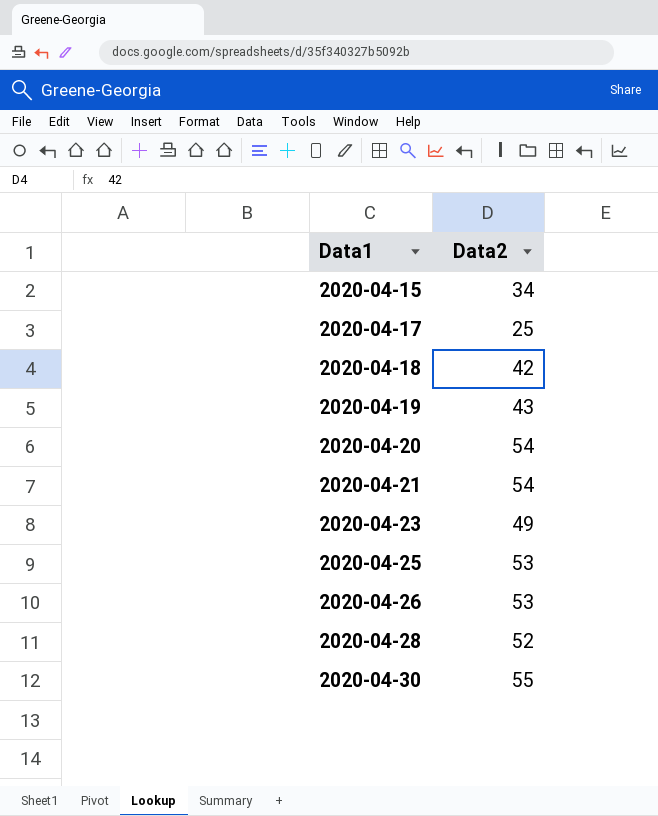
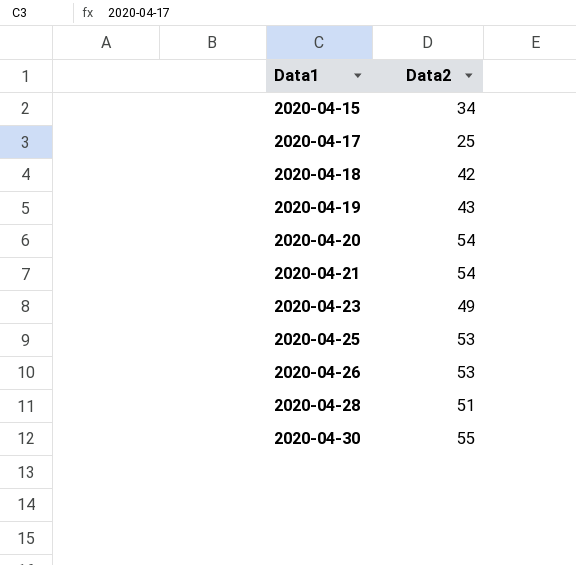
2020-04-28 | Data2: 52 -> 51

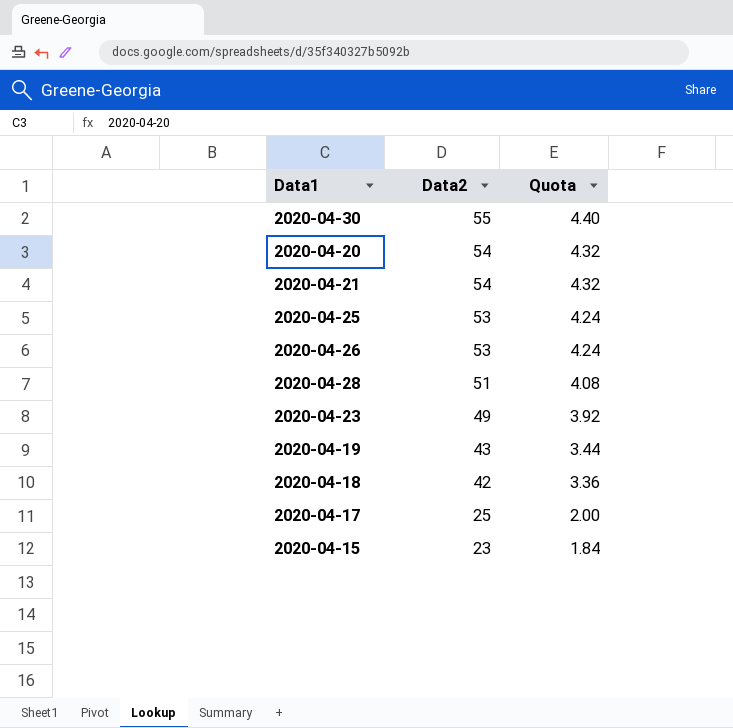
row order: Data1 ascending -> Data2 descending
column Quota | formula: none -> [Data2] * 0.08
2020-04-15 | Data2: 34 -> 23

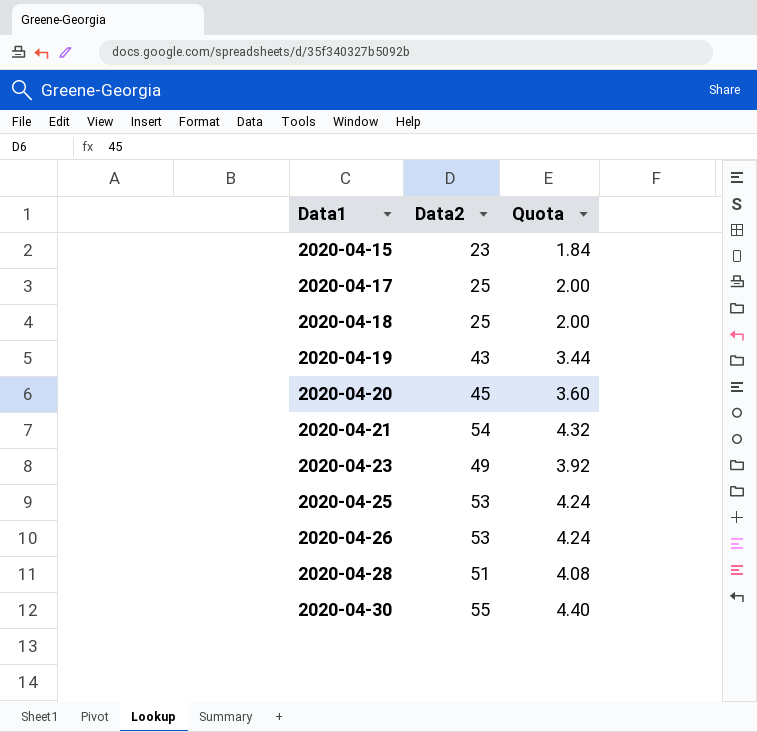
row order: Data2 descending -> Data1 ascending
2020-04-18 | Data2: 42 -> 25
2020-04-18 | Quota: 3.36 -> 2.00
2020-04-20 | Data2: 54 -> 45
2020-04-20 | Quota: 4.32 -> 3.60

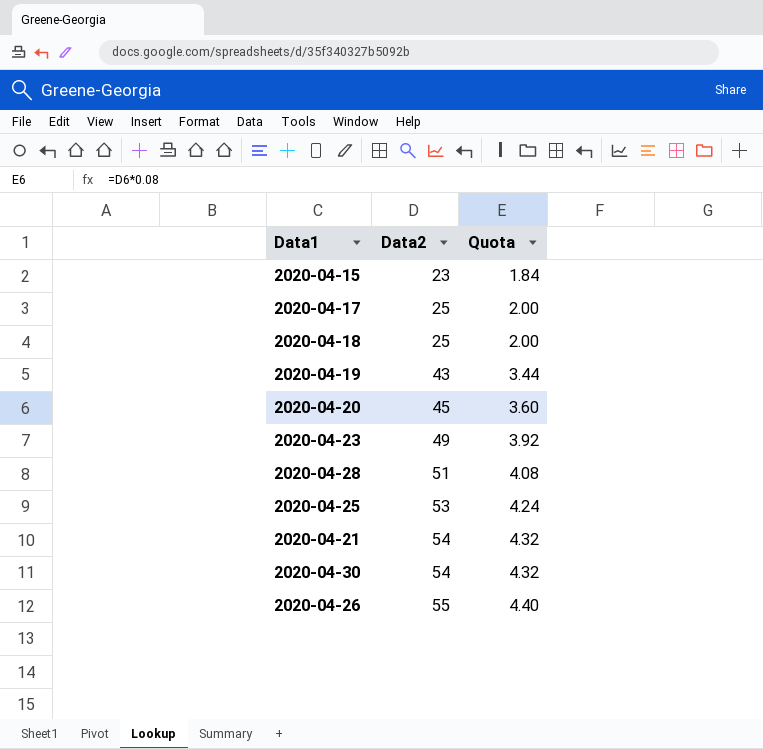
row order: Data1 ascending -> Data2 ascending
2020-04-30 | Data2: 55 -> 54
2020-04-30 | Quota: 4.40 -> 4.32
2020-04-26 | Data2: 53 -> 55
2020-04-26 | Quota: 4.24 -> 4.40

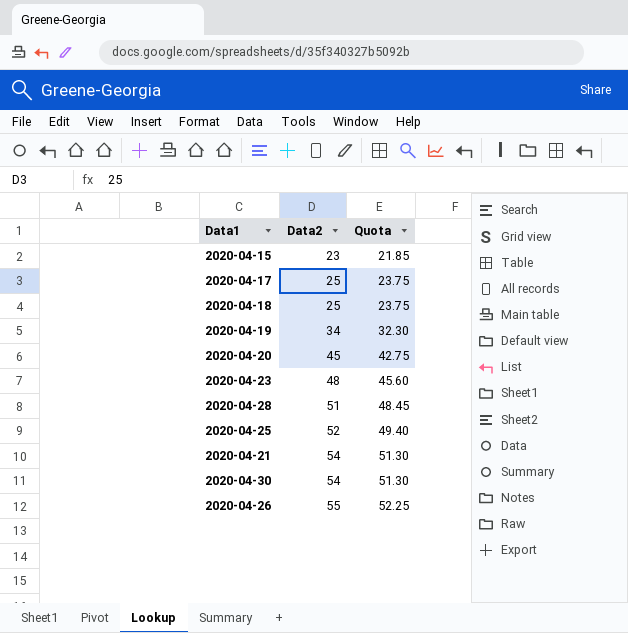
column Quota | formula: [Data2] * 0.08 -> [Data2] * 0.95
2020-04-19 | Data2: 43 -> 34
2020-04-23 | Data2: 49 -> 48
2020-04-25 | Data2: 53 -> 52

